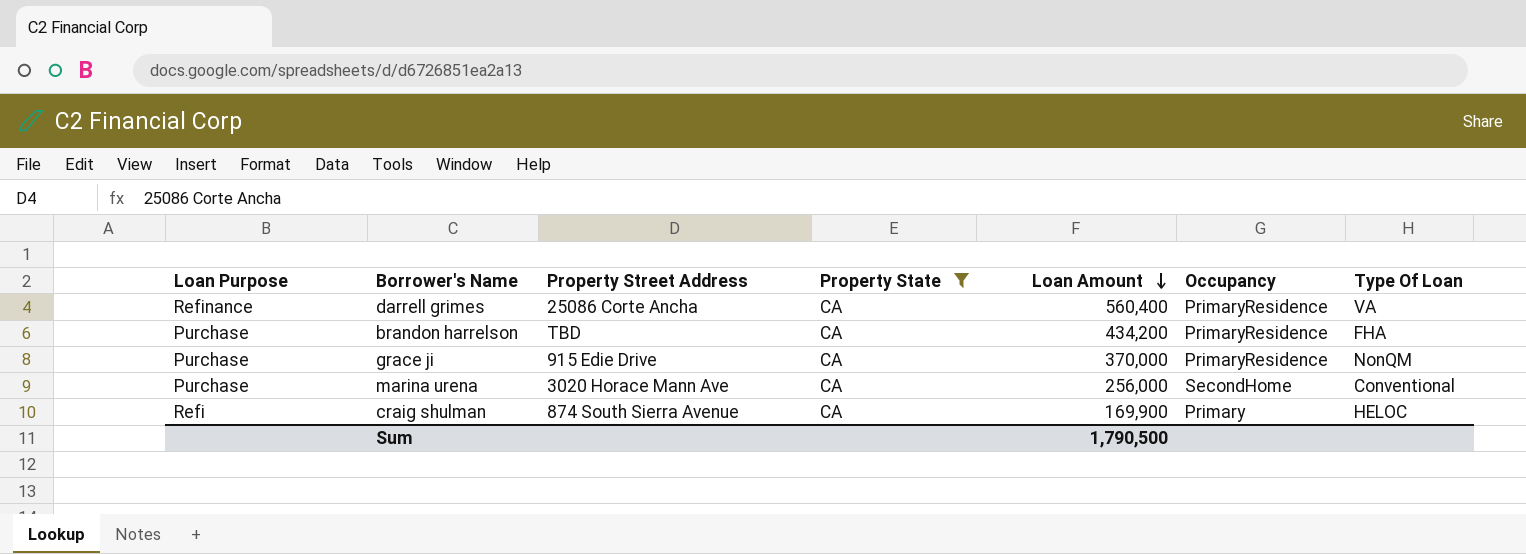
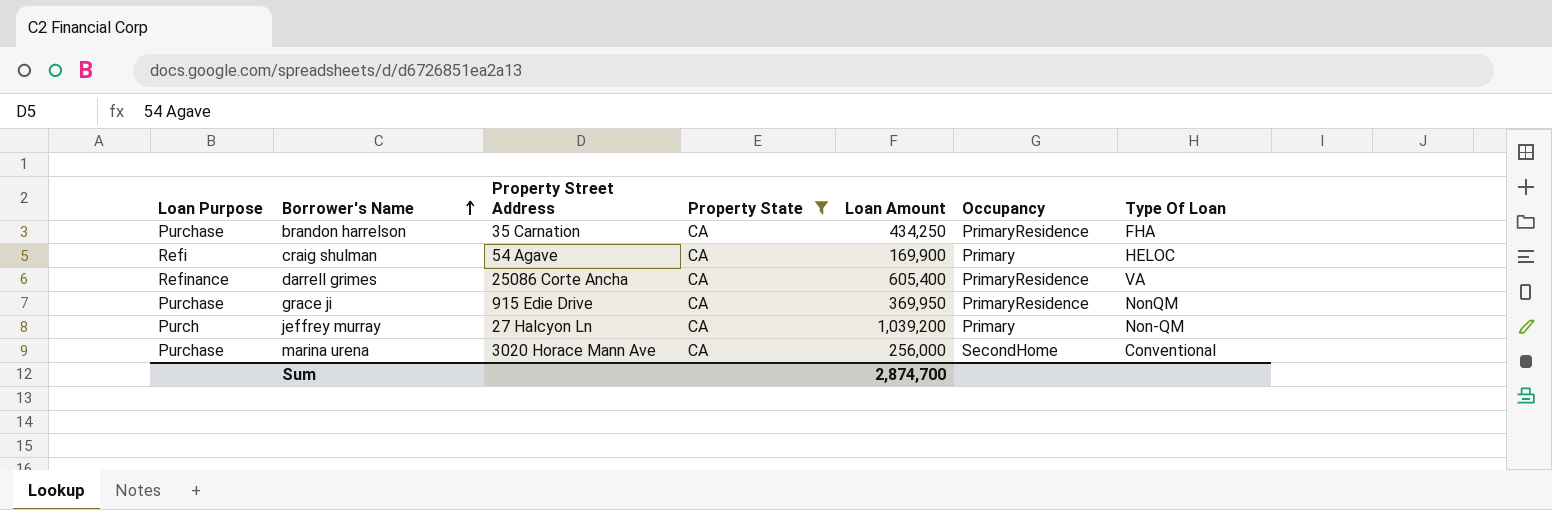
row order: Loan Amount descending -> Borrower's Name ascending
brandon harrelson | Property Street Address: TBD -> 35 Carnation
brandon harrelson | Loan Amount: 434,200 -> 434,250
craig shulman | Property Street Address: 874 South Sierra Avenue -> 54 Agave
darrell grimes | Loan Amount: 560,400 -> 605,400
grace ji | Loan Amount: 370,000 -> 369,950
row jeffrey murray: none -> Purch | 27 Halcyon Ln | CA | 1,039,200 | Primary | Non-QM
Sum | Loan Amount: 1,790,500 -> 2,874,700

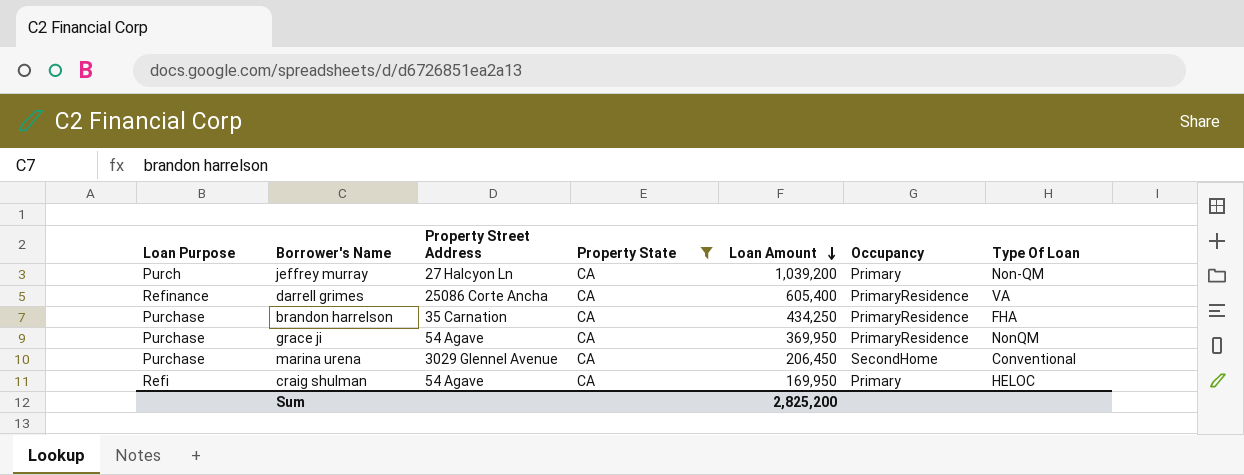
row order: Borrower's Name ascending -> Loan Amount descending
grace ji | Property Street Address: 915 Edie Drive -> 54 Agave
marina urena | Property Street Address: 3020 Horace Mann Ave -> 3029 Glennel Avenue
marina urena | Loan Amount: 256,000 -> 206,450
craig shulman | Loan Amount: 169,900 -> 169,950
Sum | Loan Amount: 2,874,700 -> 2,825,200

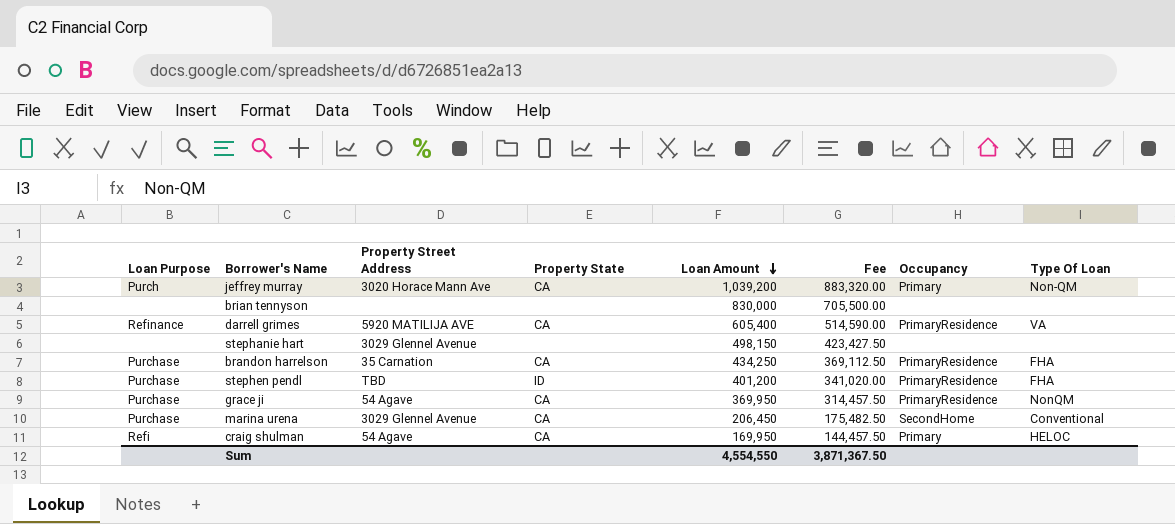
filter: Property State = CA -> none
column Fee | formula: none -> [Loan Amount] * 0.85
jeffrey murray | Property Street Address: 27 Halcyon Ln -> 3020 Horace Mann Ave
darrell grimes | Property Street Address: 25086 Corte Ancha -> 5920 MATILIJA AVE
Sum | Loan Amount: 2,825,200 -> 4,554,550

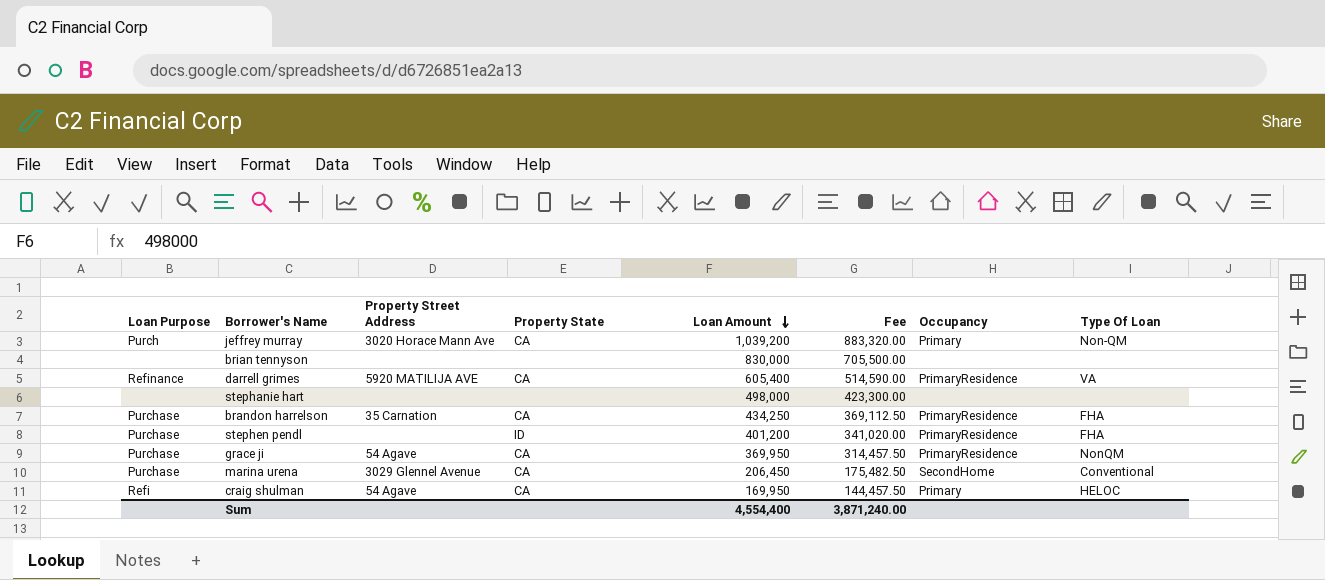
stephanie hart | Property Street Address: 3029 Glennel Avenue -> none
stephanie hart | Loan Amount: 498,150 -> 498,000
stephanie hart | Fee: 423,427.50 -> 423,300.00
stephen pendl | Property Street Address: TBD -> none
Sum | Loan Amount: 4,554,550 -> 4,554,400
Sum | Fee: 3,871,367.50 -> 3,871,240.00

